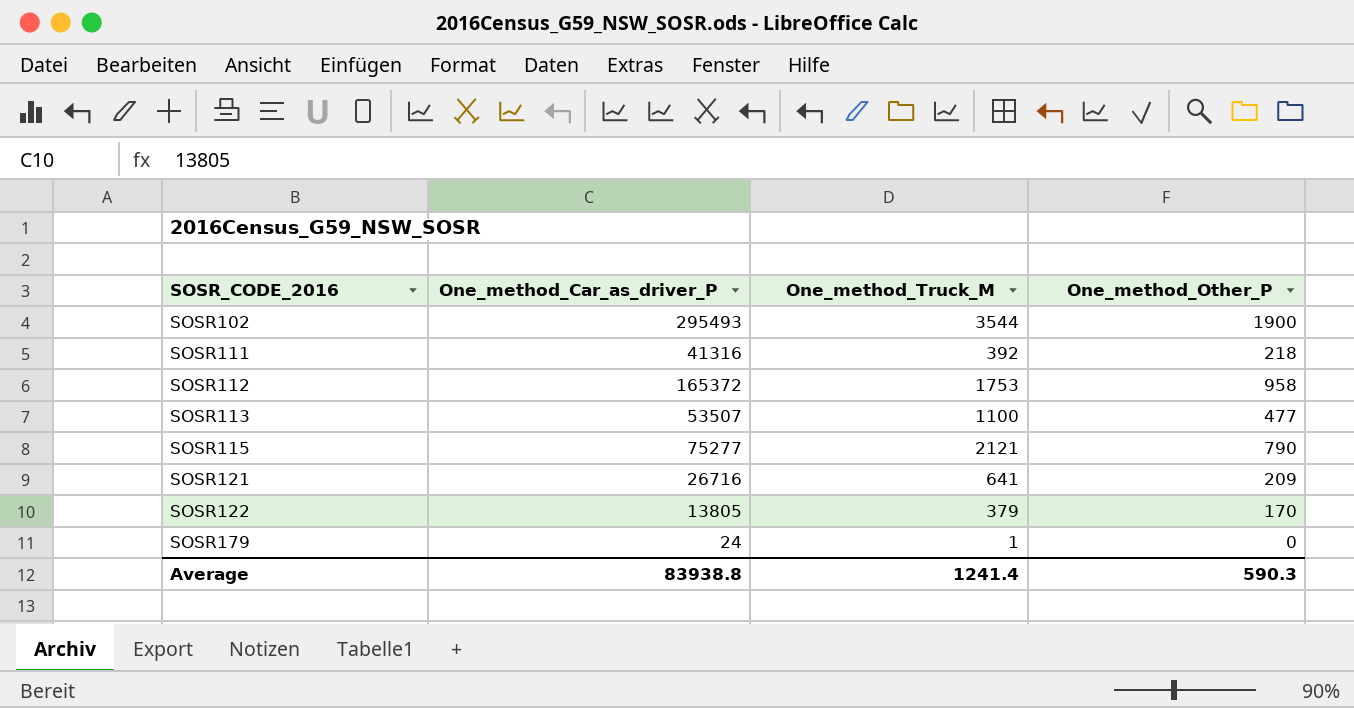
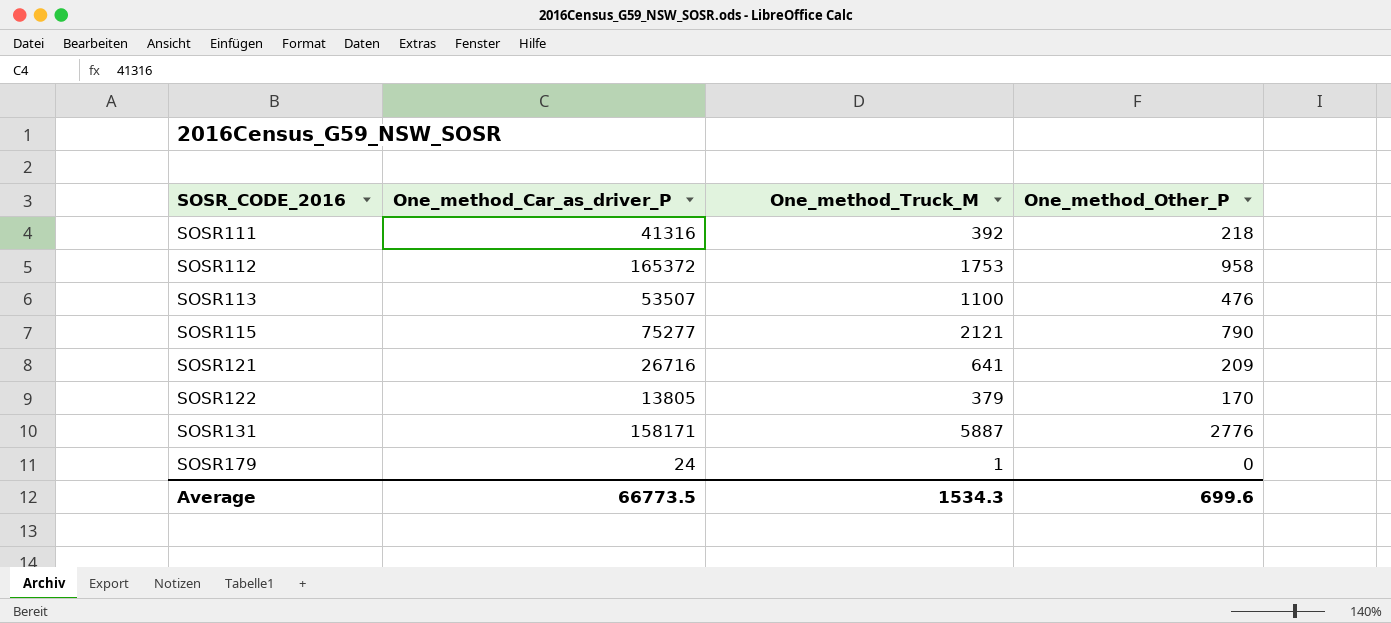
row SOSR102: 295493 | 3544 | 1900 -> none
SOSR113 | One_method_Other_P: 477 -> 476
row SOSR131: none -> 158171 | 5887 | 2776
Average | One_method_Car_as_driver_P: 83938.8 -> 66773.5
Average | One_method_Truck_M: 1241.4 -> 1534.3
Average | One_method_Other_P: 590.3 -> 699.6

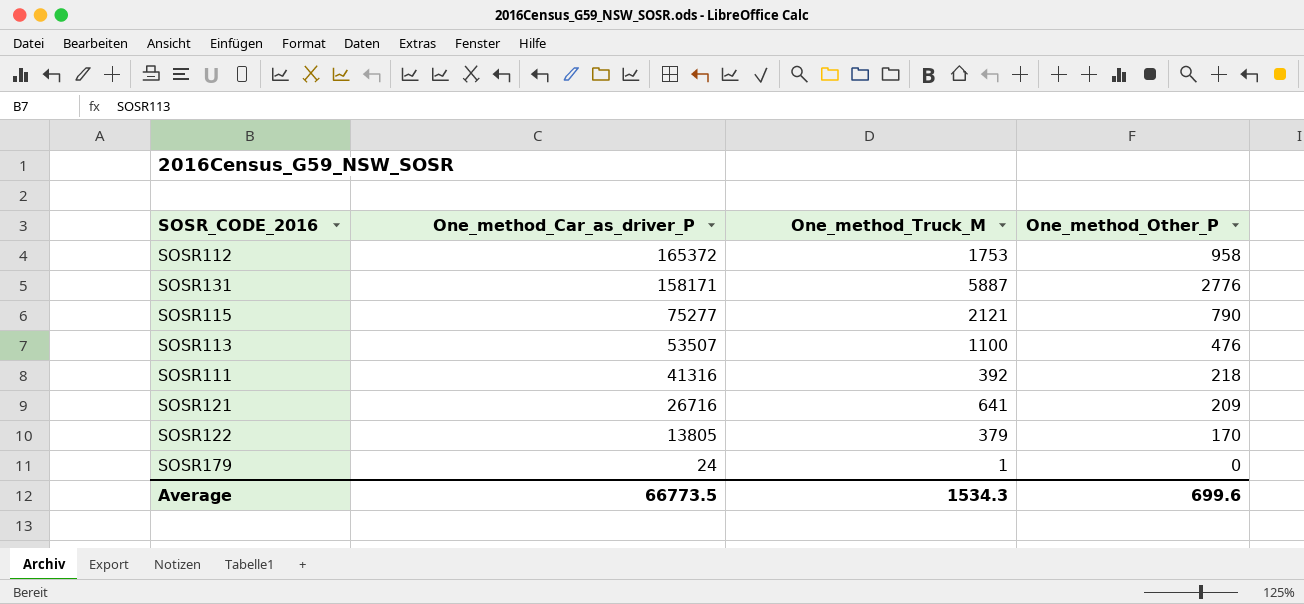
row order: SOSR_CODE_2016 ascending -> One_method_Car_as_driver_P descending

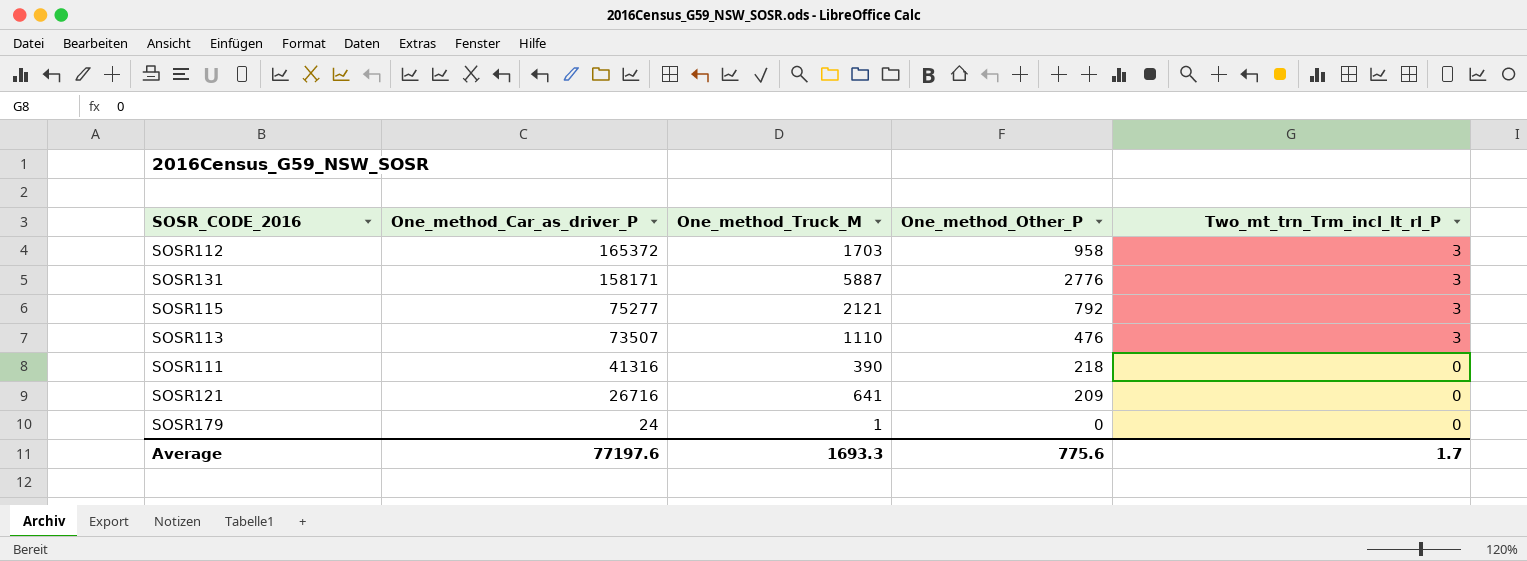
column Two_mt_trn_Trm_incl_lt_rl_P | position: none -> 5
row SOSR122: 13805 | 379 | 170 -> none
SOSR112 | One_method_Truck_M: 1753 -> 1703
SOSR115 | One_method_Other_P: 790 -> 792
SOSR113 | One_method_Car_as_driver_P: 53507 -> 73507
SOSR113 | One_method_Truck_M: 1100 -> 1110
SOSR111 | One_method_Truck_M: 392 -> 390
Average | One_method_Car_as_driver_P: 66773.5 -> 77197.6
Average | One_method_Truck_M: 1534.3 -> 1693.3
Average | One_method_Other_P: 699.6 -> 775.6

